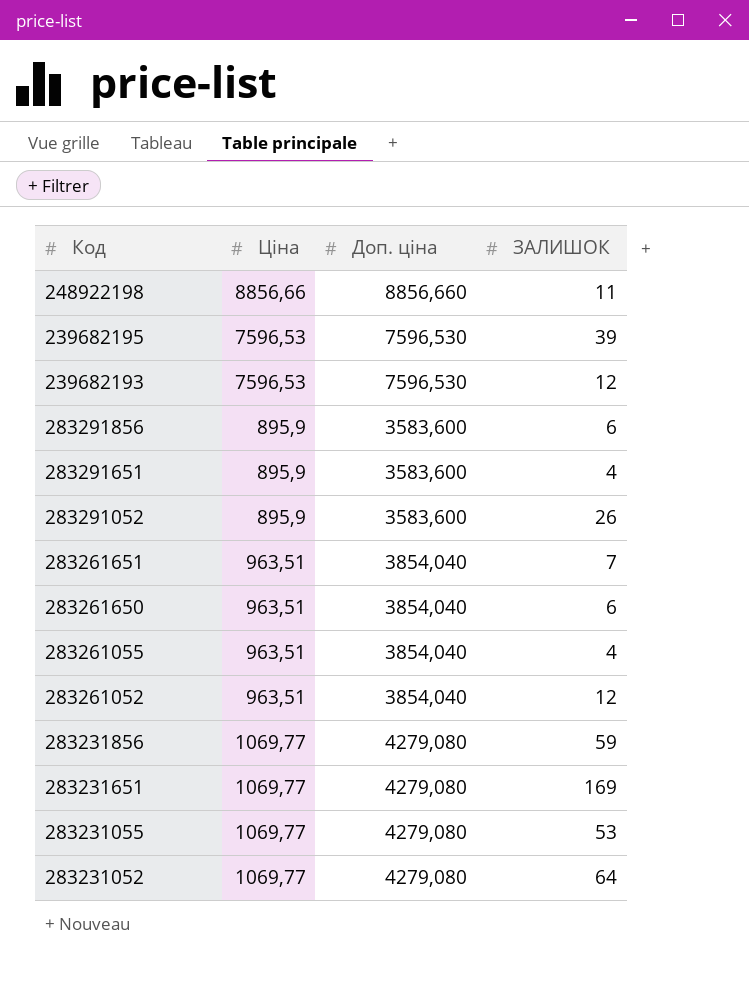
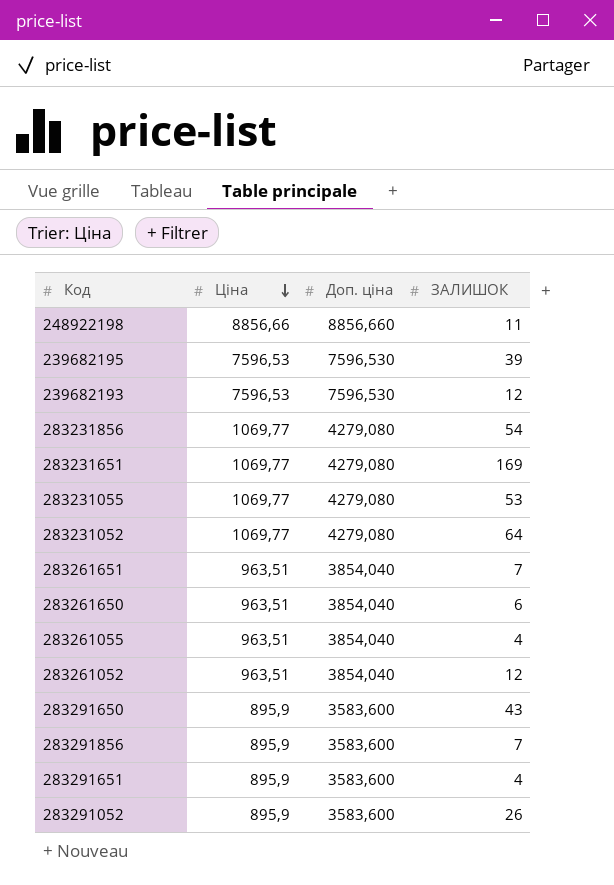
row order: none -> Ціна descending
283231856 | ЗАЛИШОК: 59 -> 54
row 283291650: none -> 895,9 | 3583,600 | 43
283291856 | ЗАЛИШОК: 6 -> 7

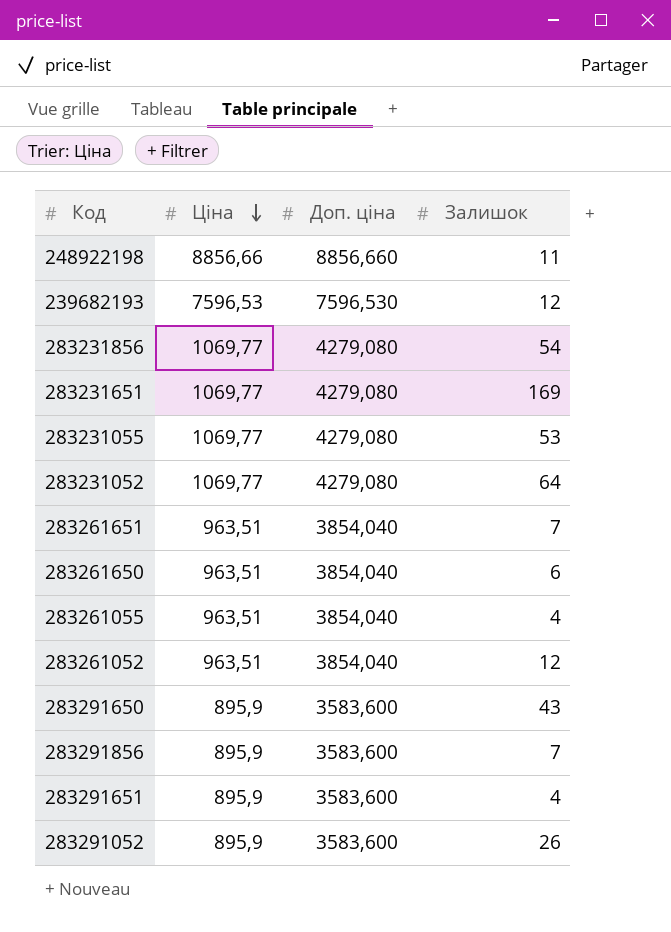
column name: ЗАЛИШОК -> Залишок
row 239682195: 7596,53 | 7596,530 | 39 -> none

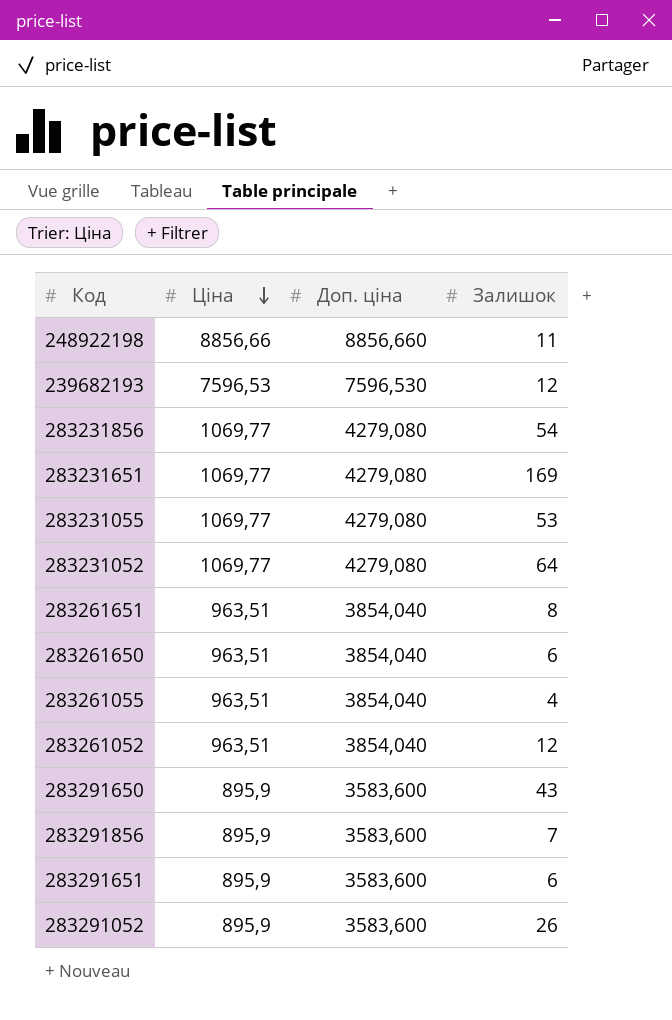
283261651 | Залишок: 7 -> 8
283291651 | Залишок: 4 -> 6

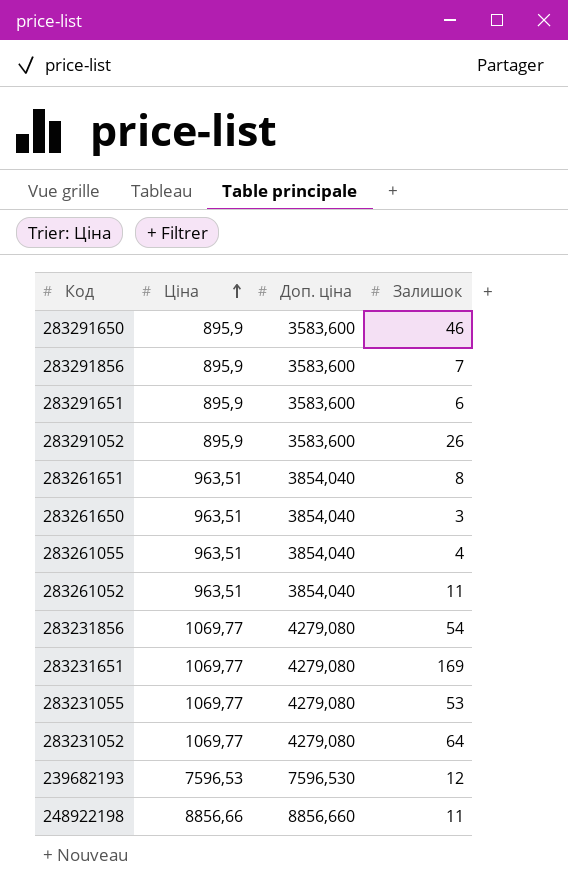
row order: Ціна descending -> Ціна ascending
283291650 | Залишок: 43 -> 46
283261650 | Залишок: 6 -> 3
283261052 | Залишок: 12 -> 11

